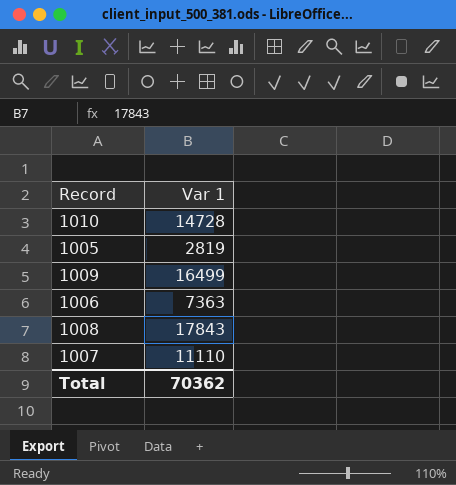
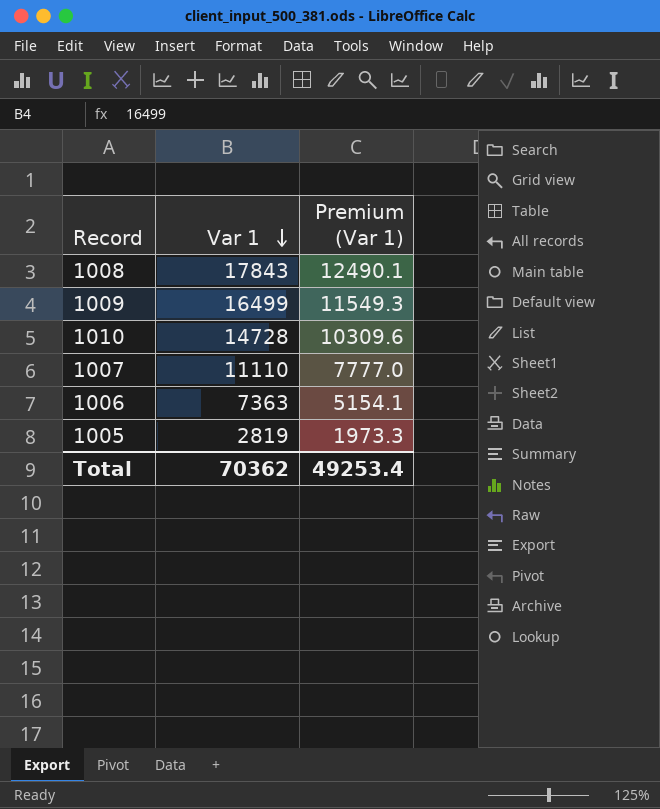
row order: none -> Var 1 descending
column Premium (Var 1) | formula: none -> [Var 1] * 0.7

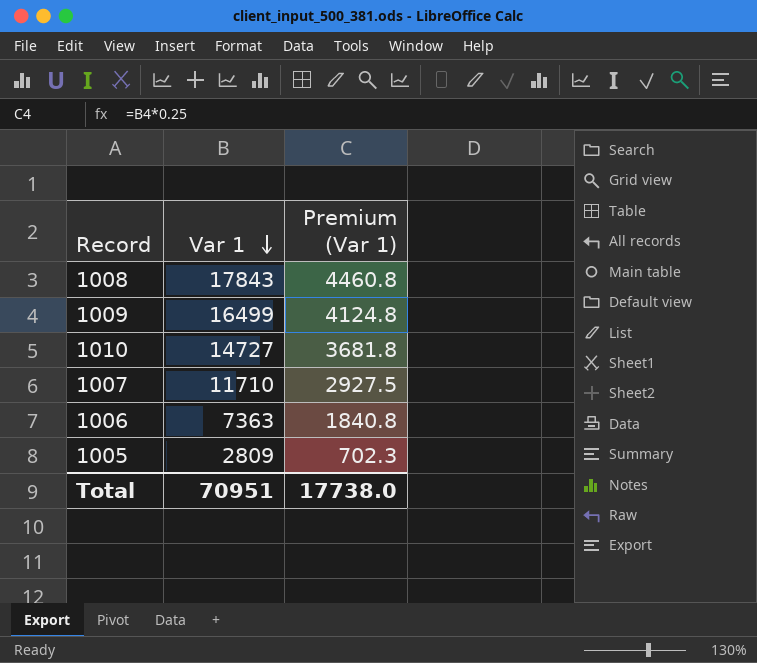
column Premium (Var 1) | formula: [Var 1] * 0.7 -> [Var 1] * 0.25
1010 | Var 1: 14728 -> 14727
1007 | Var 1: 11110 -> 11710
1005 | Var 1: 2819 -> 2809
Total | Var 1: 70362 -> 70951
Total | Premium (Var 1): 49253.4 -> 17738.0

